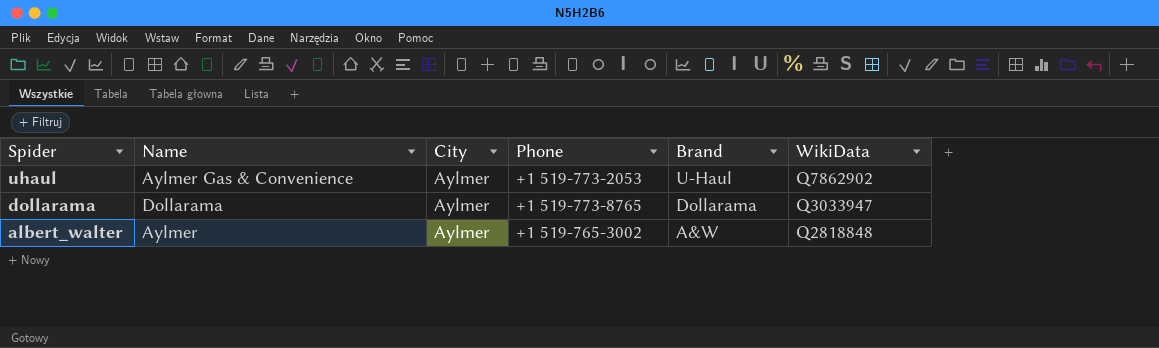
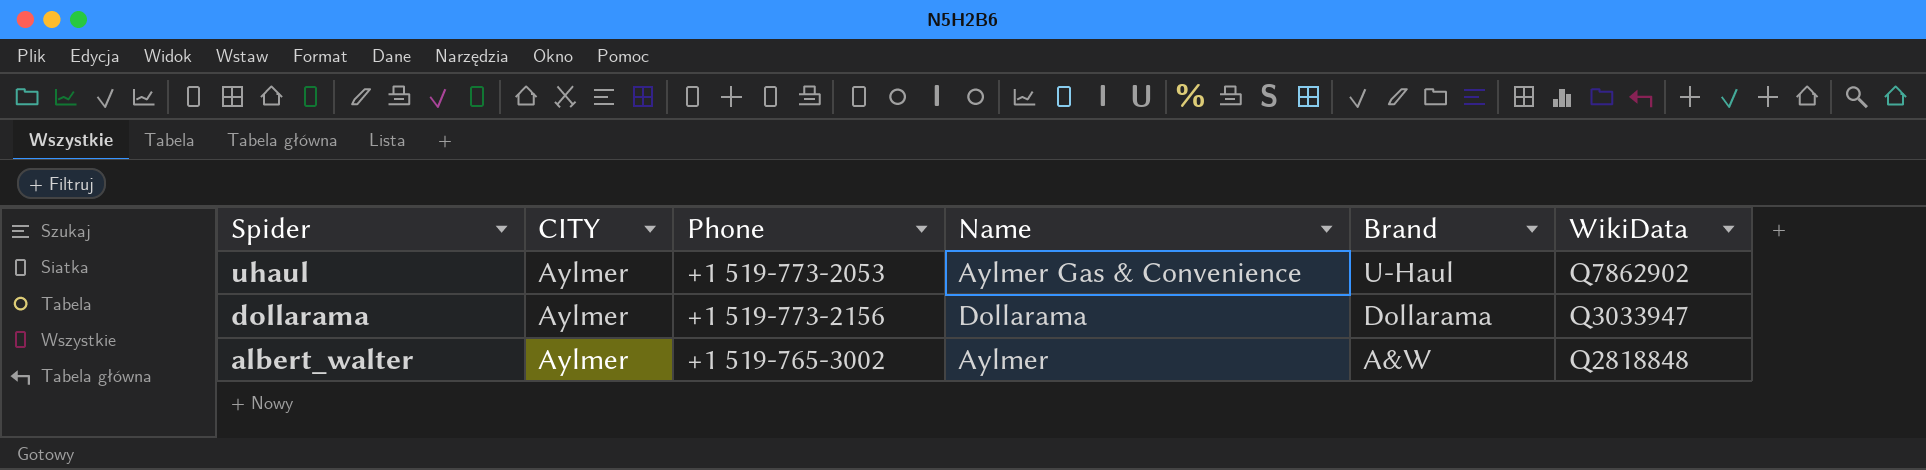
column name: City -> CITY
column Name | position: 2 -> 4
dollarama | Phone: +1 519-773-8765 -> +1 519-773-2156

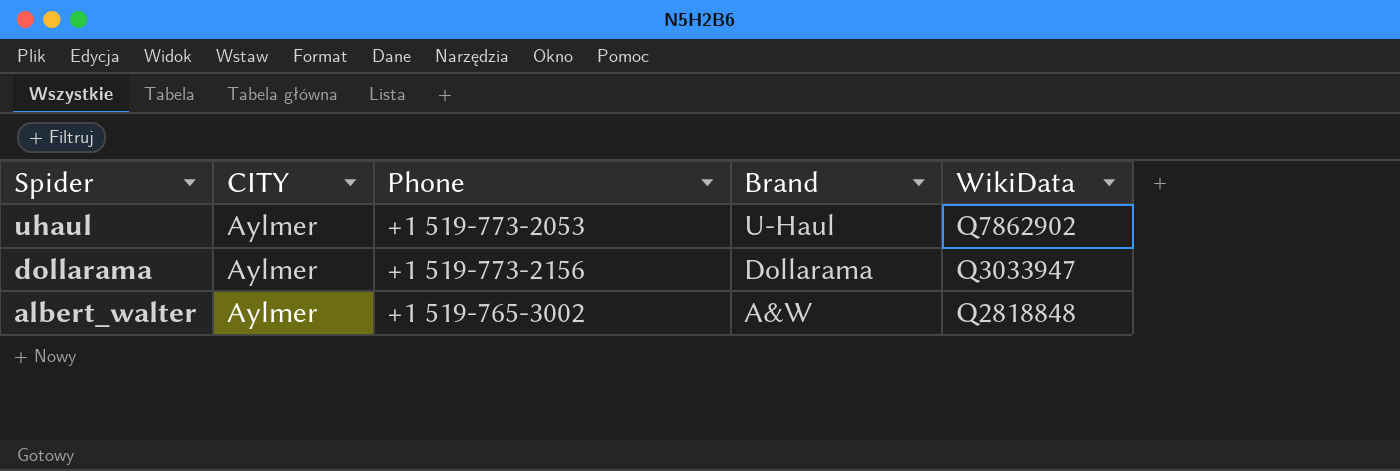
column Name | position: 4 -> none

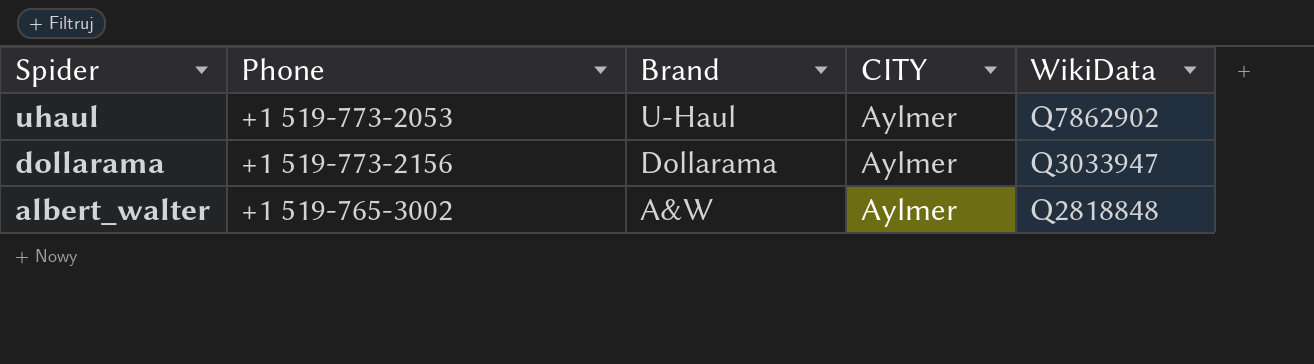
column CITY | position: 2 -> 4

